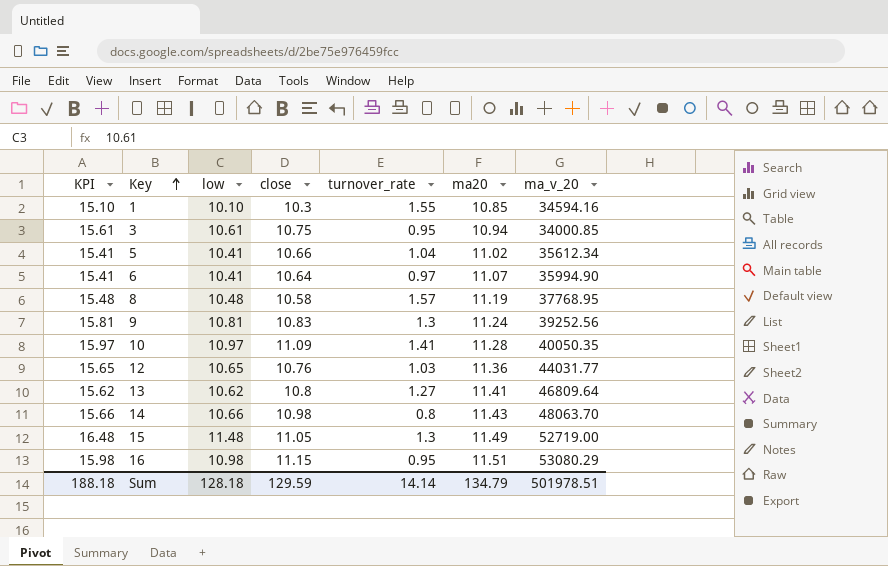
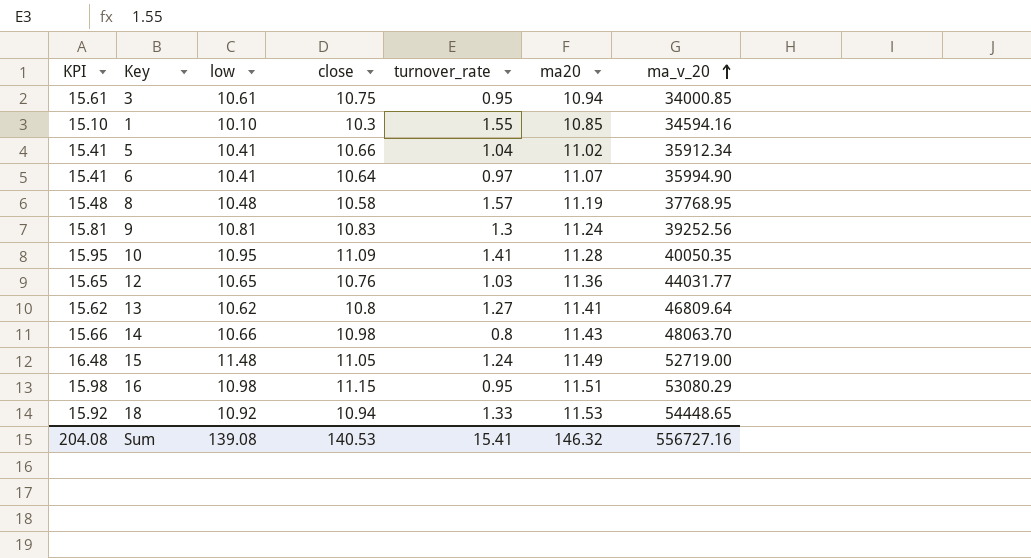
row order: Key ascending -> ma_v_20 ascending
5 | ma_v_20: 35612.34 -> 35912.34
10 | KPI: 15.97 -> 15.95
10 | low: 10.97 -> 10.95
15 | turnover_rate: 1.3 -> 1.24
row 18: none -> 15.92 | 10.92 | 10.94 | 1.33 | 11.53 | 54448.65
Sum | KPI: 188.18 -> 204.08
Sum | low: 128.18 -> 139.08
Sum | close: 129.59 -> 140.53
Sum | turnover_rate: 14.14 -> 15.41
Sum | ma20: 134.79 -> 146.32
Sum | ma_v_20: 501978.51 -> 556727.16

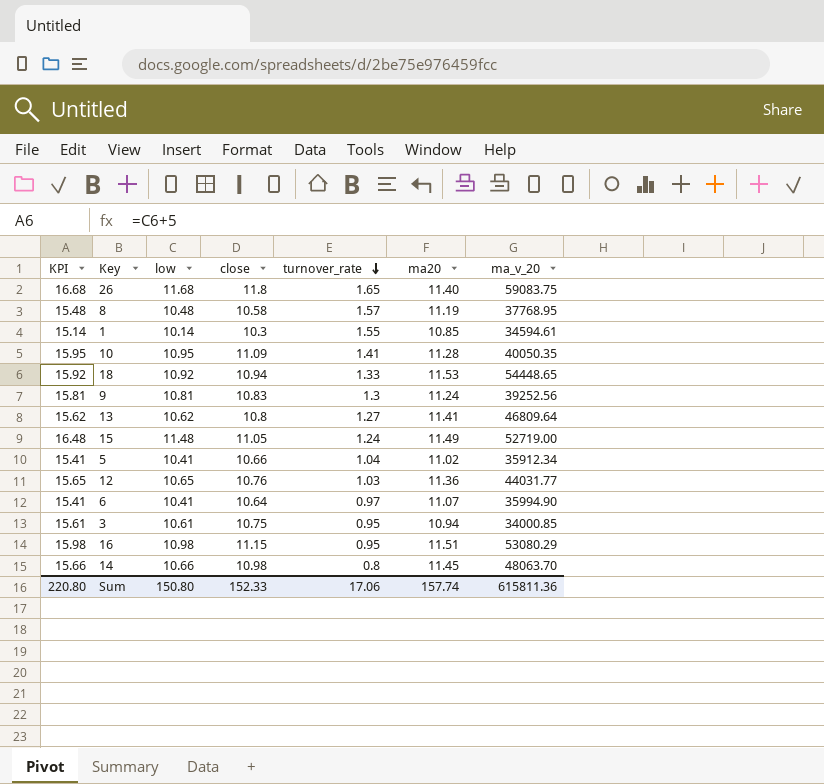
row order: ma_v_20 ascending -> turnover_rate descending
row 26: none -> 16.68 | 11.68 | 11.8 | 1.65 | 11.40 | 59083.75
1 | KPI: 15.10 -> 15.14
1 | low: 10.10 -> 10.14
1 | ma_v_20: 34594.16 -> 34594.61
14 | ma20: 11.43 -> 11.45
Sum | KPI: 204.08 -> 220.80
Sum | low: 139.08 -> 150.80
Sum | close: 140.53 -> 152.33
Sum | turnover_rate: 15.41 -> 17.06
Sum | ma20: 146.32 -> 157.74
Sum | ma_v_20: 556727.16 -> 615811.36

